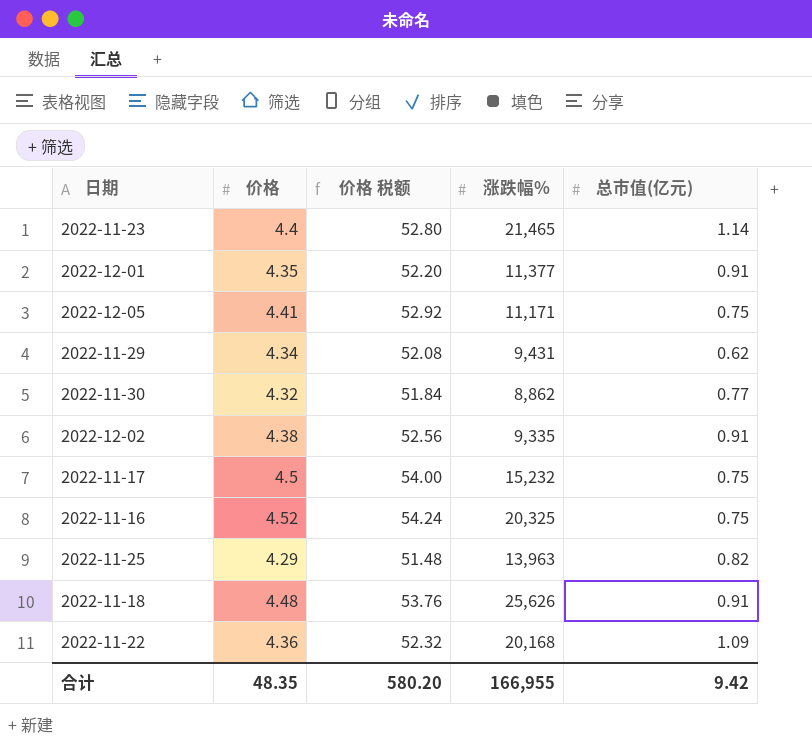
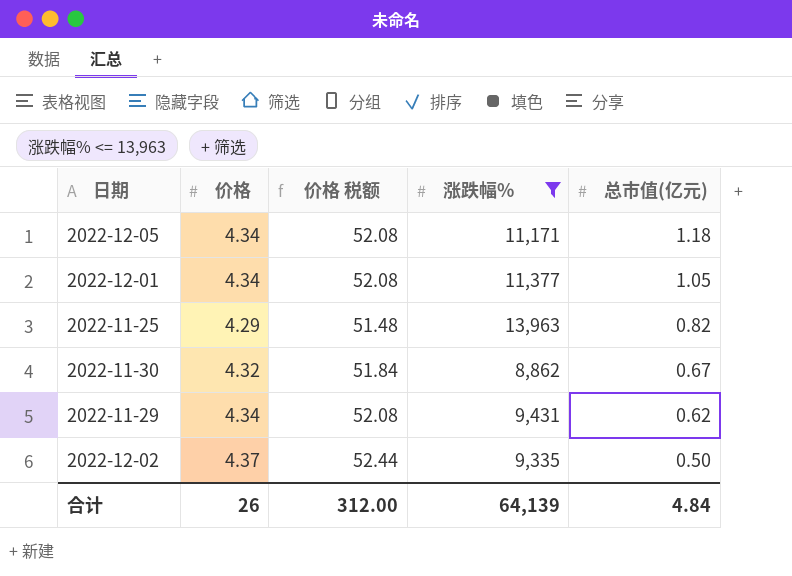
filter: none -> 涨跌幅% <= 13,963
row order: none -> 总市值(亿元) descending
2022-12-05 | 价格: 4.41 -> 4.34
2022-12-05 | 价格 税额: 52.92 -> 52.08
2022-12-05 | 总市值(亿元): 0.75 -> 1.18
2022-12-01 | 价格: 4.35 -> 4.34
2022-12-01 | 价格 税额: 52.20 -> 52.08
2022-12-01 | 总市值(亿元): 0.91 -> 1.05
2022-11-30 | 总市值(亿元): 0.77 -> 0.67
2022-12-02 | 价格: 4.38 -> 4.37
2022-12-02 | 价格 税额: 52.56 -> 52.44
2022-12-02 | 总市值(亿元): 0.91 -> 0.50
合计 | 价格: 48.35 -> 26
合计 | 价格 税额: 580.20 -> 312.00
合计 | 涨跌幅%: 166,955 -> 64,139
合计 | 总市值(亿元): 9.42 -> 4.84

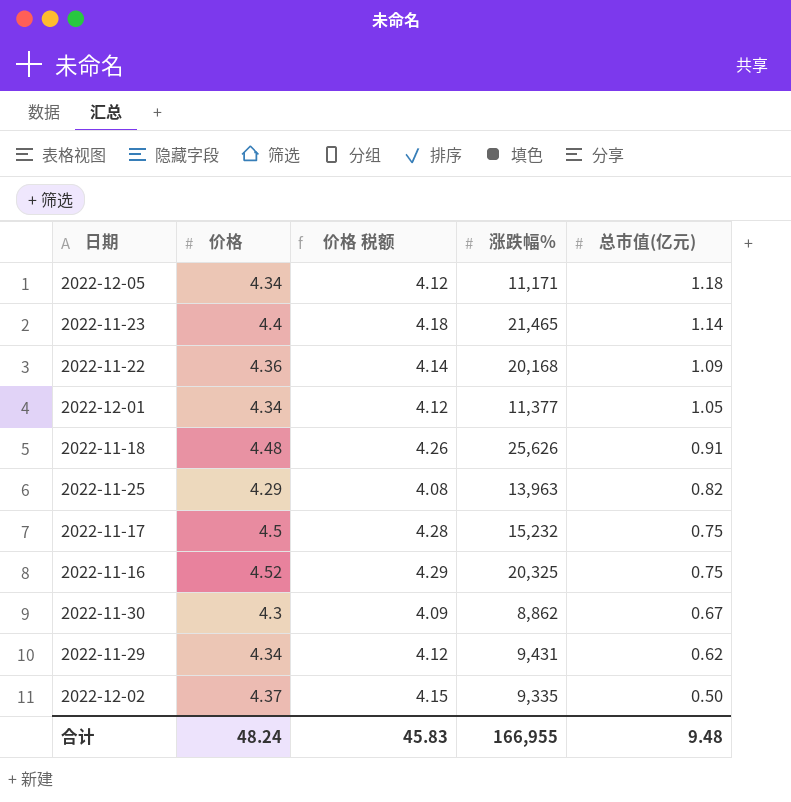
filter: 涨跌幅% <= 13,963 -> none
column 价格 税额 | formula: [价格] * 12 -> [价格] * 0.95
2022-11-30 | 价格: 4.32 -> 4.3
合计 | 价格: 26 -> 48.24
合计 | 价格 税额: 312.00 -> 45.83
合计 | 涨跌幅%: 64,139 -> 166,955
合计 | 总市值(亿元): 4.84 -> 9.48

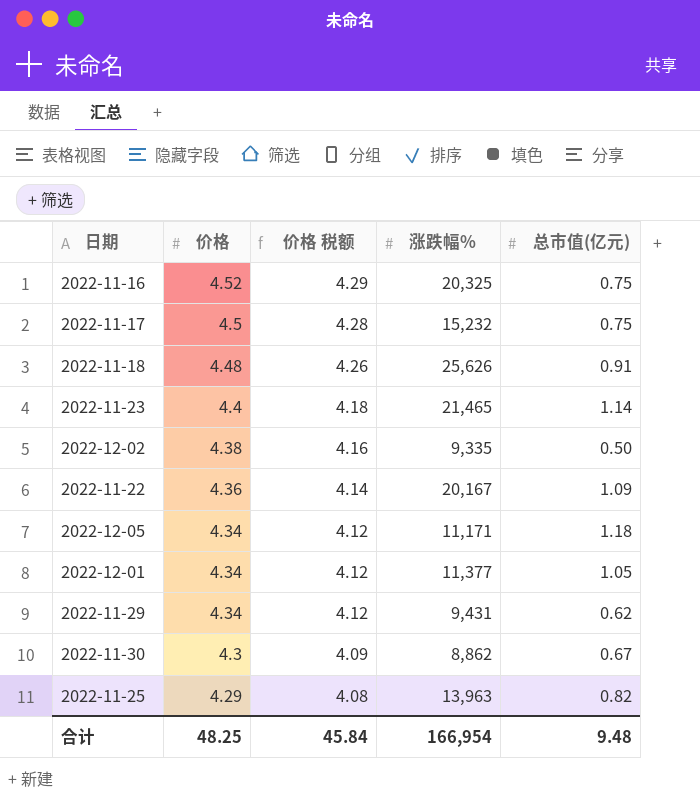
row order: 总市值(亿元) descending -> 价格 descending
2022-12-02 | 价格: 4.37 -> 4.38
2022-12-02 | 价格 税额: 4.15 -> 4.16
2022-11-22 | 涨跌幅%: 20,168 -> 20,167
合计 | 价格: 48.24 -> 48.25
合计 | 价格 税额: 45.83 -> 45.84
合计 | 涨跌幅%: 166,955 -> 166,954

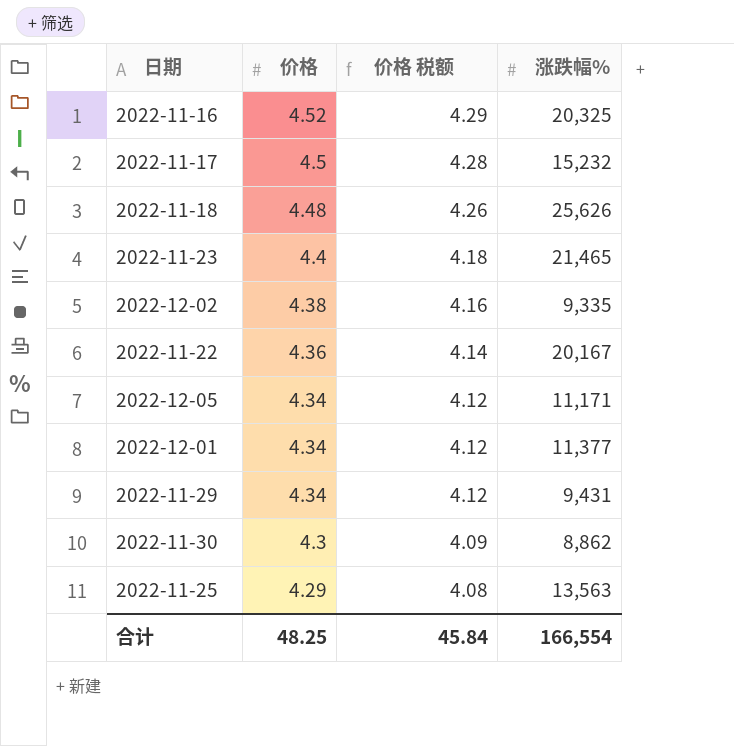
column 总市值(亿元) | position: 5 -> none
2022-11-25 | 涨跌幅%: 13,963 -> 13,563
合计 | 涨跌幅%: 166,954 -> 166,554

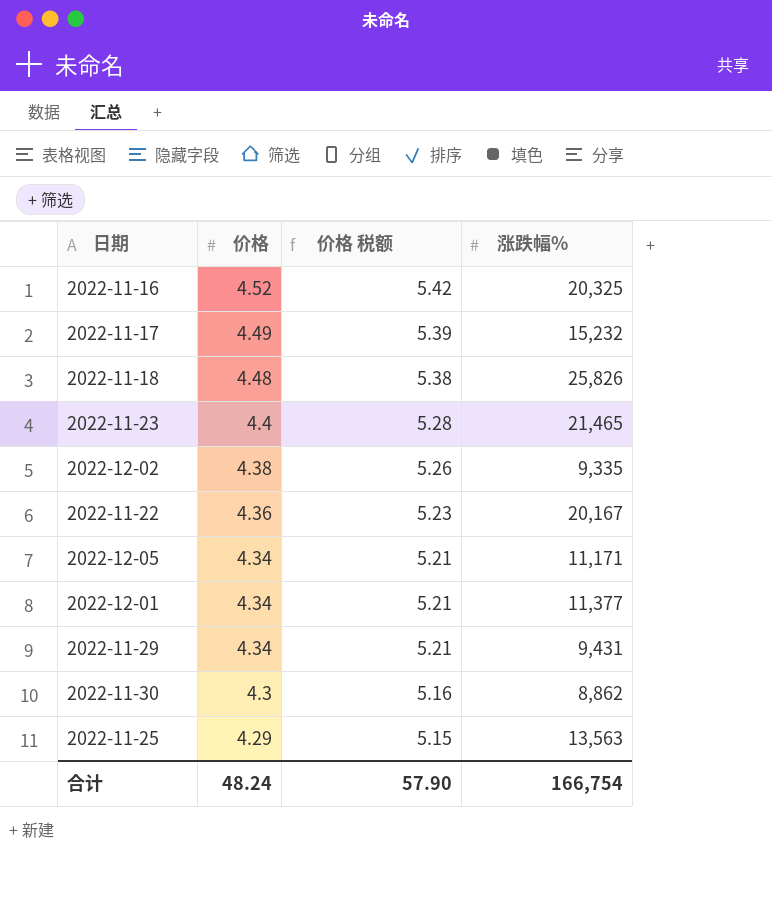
column 价格 税额 | formula: [价格] * 0.95 -> [价格] * 1.2
2022-11-17 | 价格: 4.5 -> 4.49
2022-11-18 | 涨跌幅%: 25,626 -> 25,826
合计 | 价格: 48.25 -> 48.24
合计 | 价格 税额: 45.84 -> 57.90
合计 | 涨跌幅%: 166,554 -> 166,754

